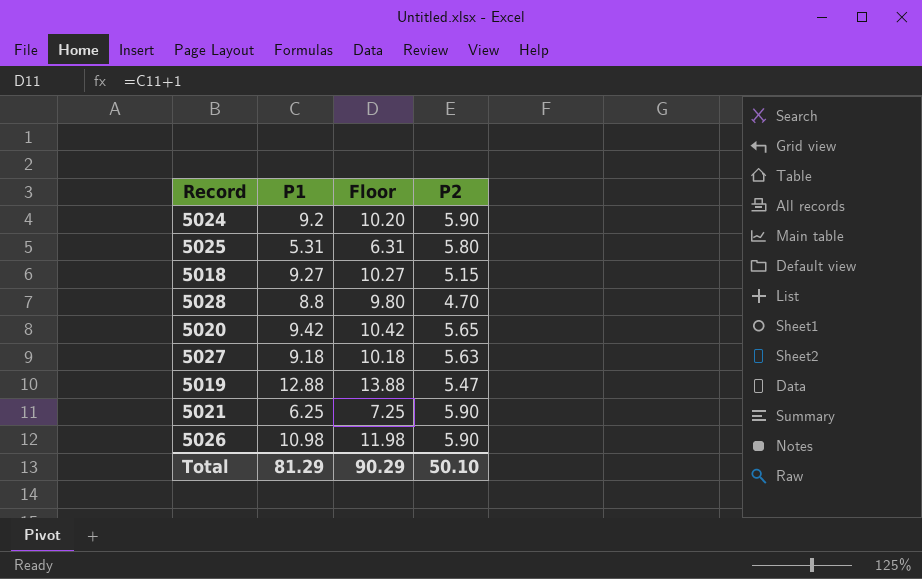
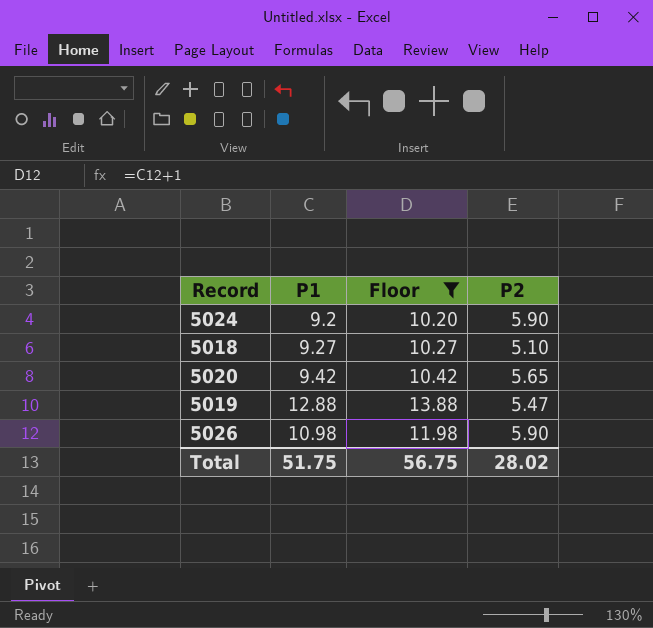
filter: none -> Floor >= 10.20
5018 | P2: 5.15 -> 5.10
Total | P1: 81.29 -> 51.75
Total | Floor: 90.29 -> 56.75
Total | P2: 50.10 -> 28.02

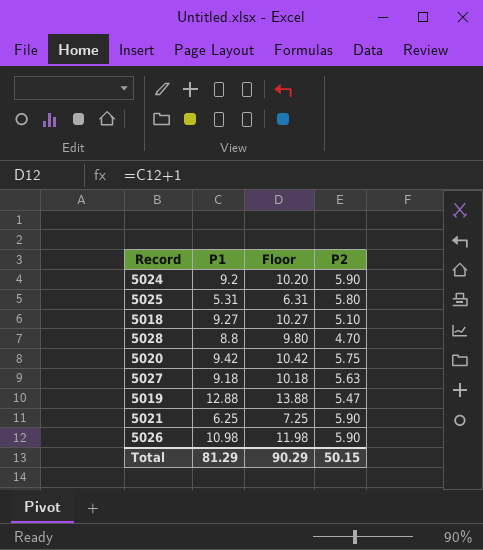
filter: Floor >= 10.20 -> none
5020 | P2: 5.65 -> 5.75
Total | P1: 51.75 -> 81.29
Total | Floor: 56.75 -> 90.29
Total | P2: 28.02 -> 50.15

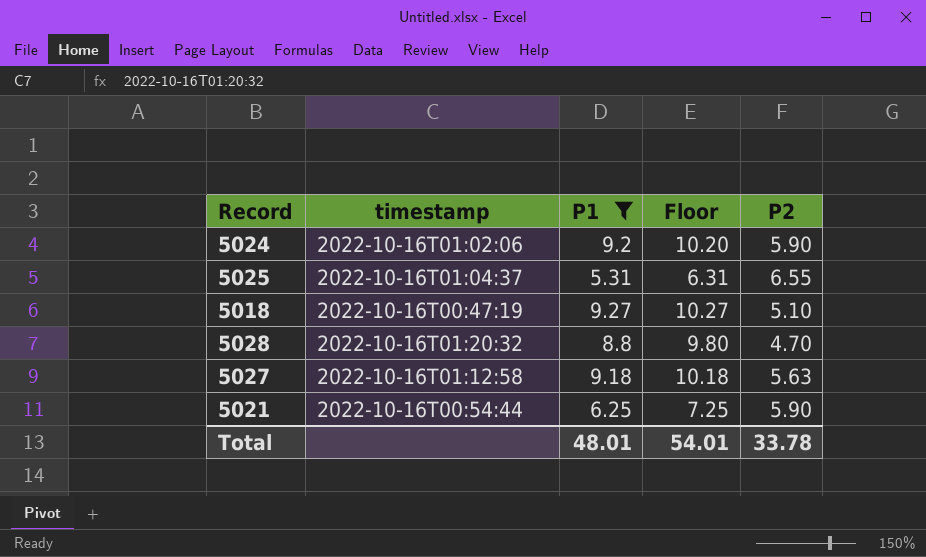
filter: none -> P1 <= 9.27
column timestamp | position: none -> 2
5025 | P2: 5.80 -> 6.55
Total | P1: 81.29 -> 48.01
Total | Floor: 90.29 -> 54.01
Total | P2: 50.15 -> 33.78

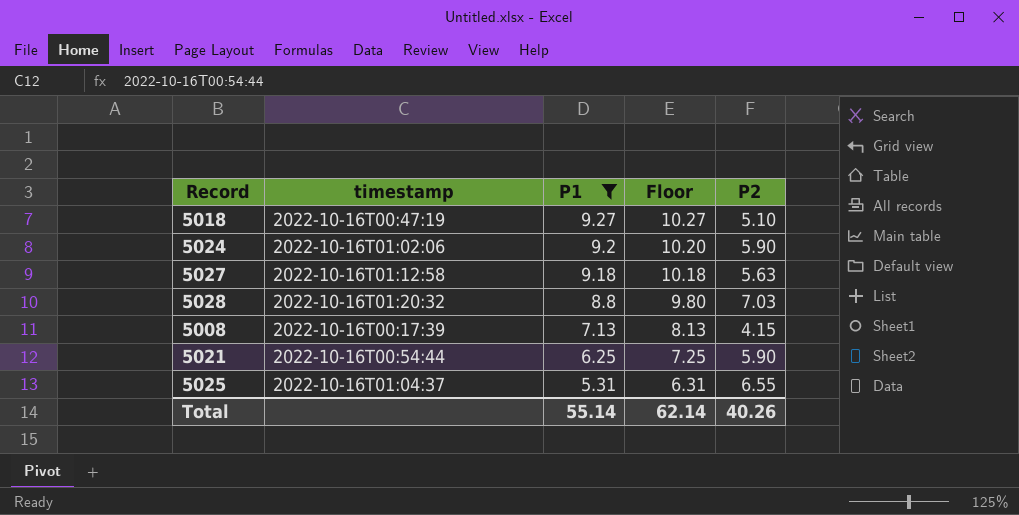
row order: none -> P1 descending
5028 | P2: 4.70 -> 7.03
row 5008: none -> 2022-10-16T00:17:39 | 7.13 | 8.13 | 4.15
Total | P1: 48.01 -> 55.14
Total | Floor: 54.01 -> 62.14
Total | P2: 33.78 -> 40.26

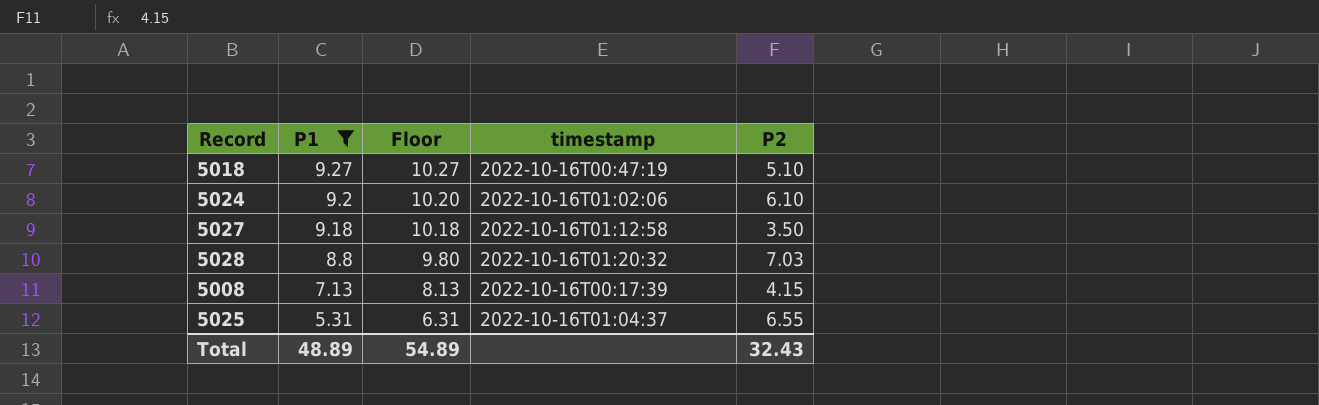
column timestamp | position: 2 -> 4
row 5021: 2022-10-16T00:54:44 | 6.25 | 7.25 | 5.90 -> none
5024 | P2: 5.90 -> 6.10
5027 | P2: 5.63 -> 3.50
Total | P1: 55.14 -> 48.89
Total | Floor: 62.14 -> 54.89
Total | P2: 40.26 -> 32.43

